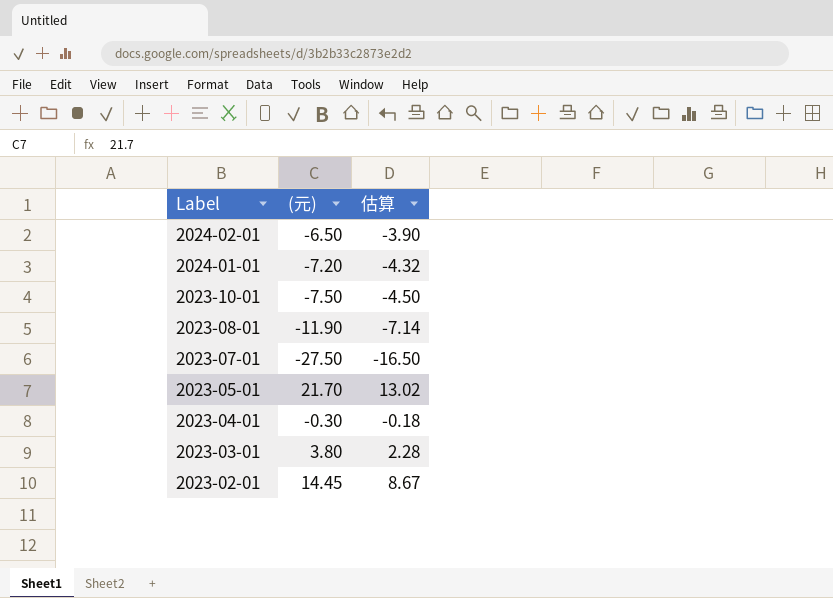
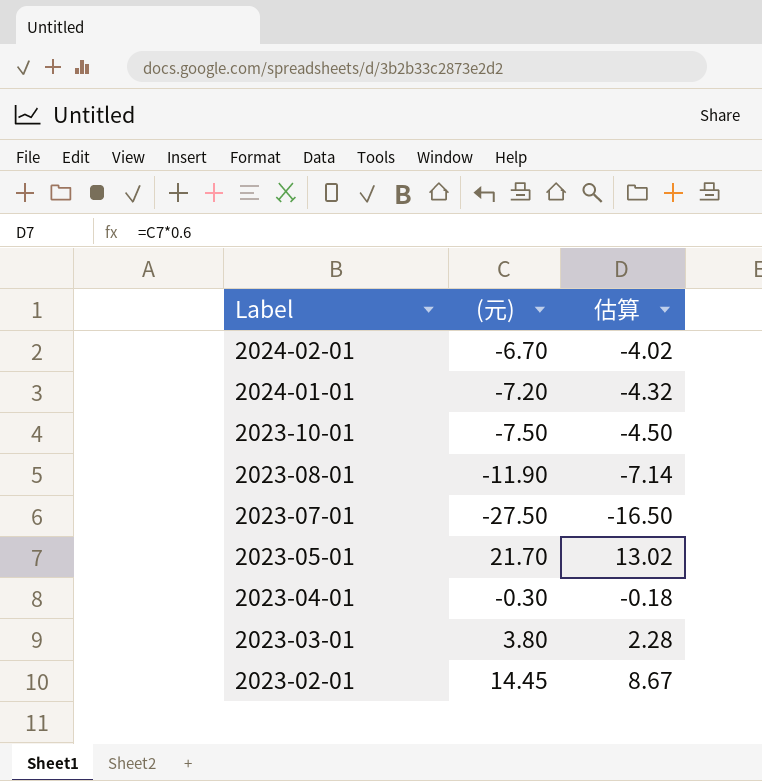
2024-02-01 | (元): -6.50 -> -6.70
2024-02-01 | 估算: -3.90 -> -4.02

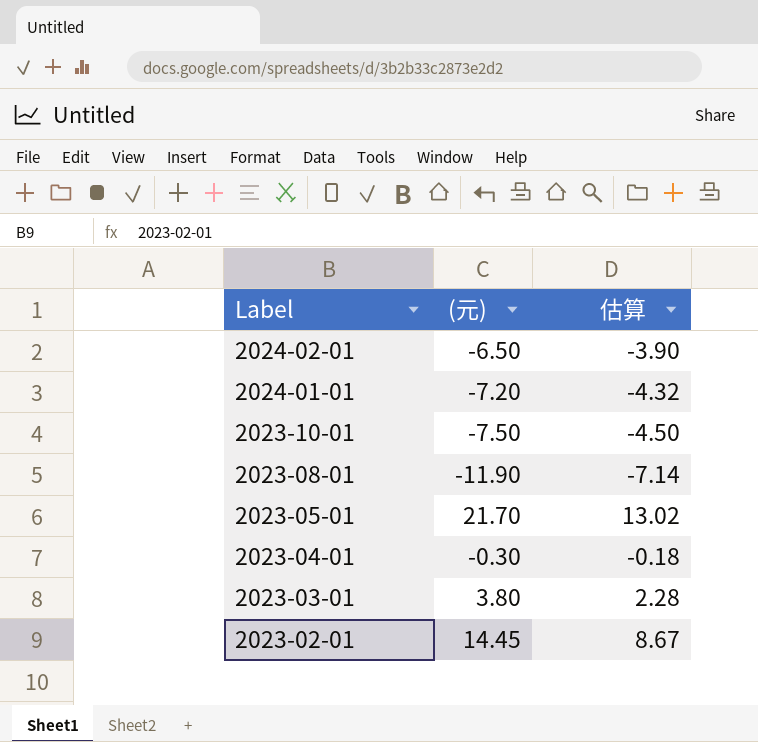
row 2023-07-01: -27.50 | -16.50 -> none
2024-02-01 | (元): -6.70 -> -6.50
2024-02-01 | 估算: -4.02 -> -3.90

